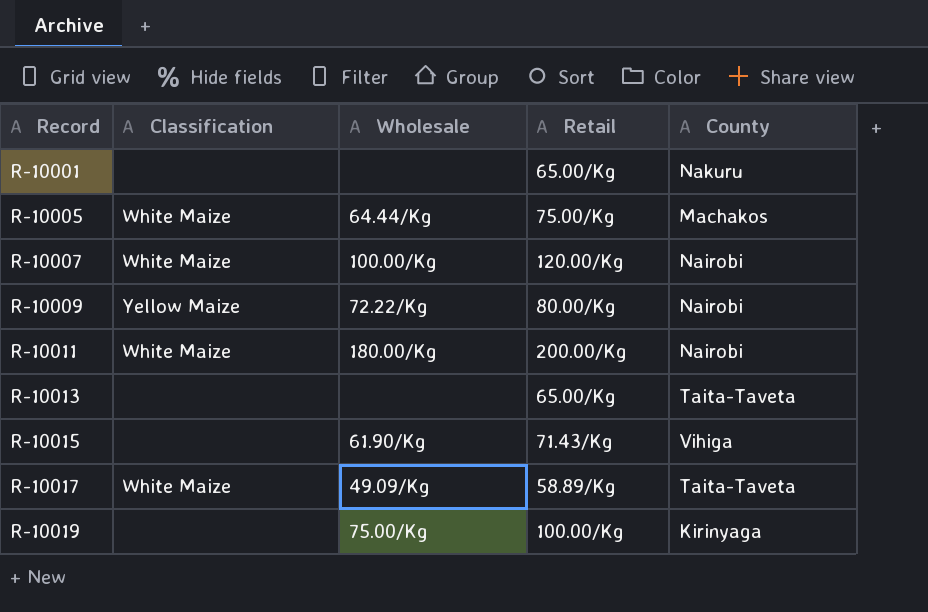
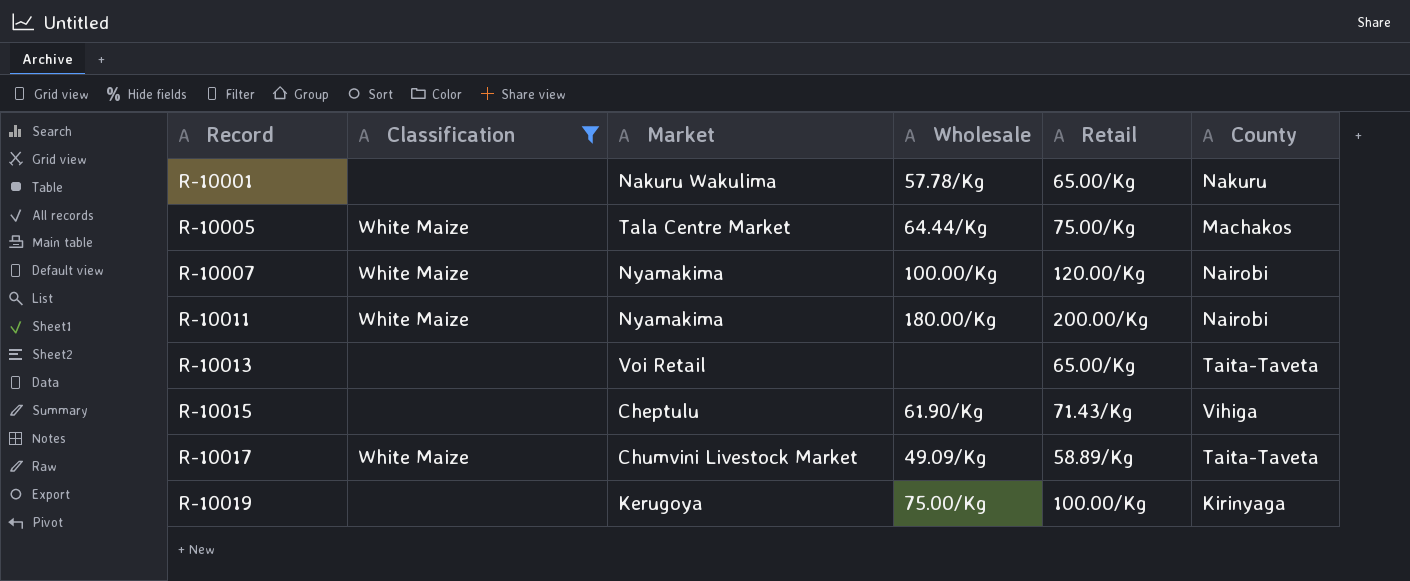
filter: none -> Classification != Yellow Maize
column Market | position: none -> 3
R-10001 | Wholesale: none -> 57.78/Kg

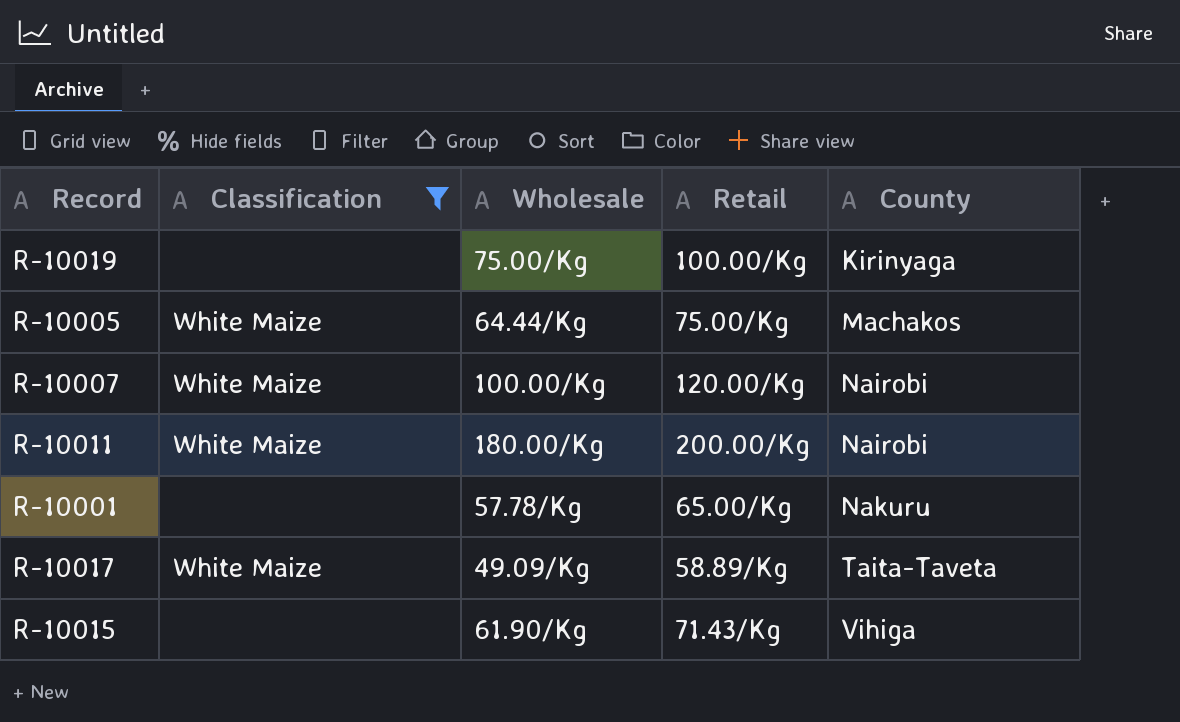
row order: Record ascending -> County ascending
column Market | position: 3 -> none
row R-10013: none | Voi Retail | none | 65.00/Kg | Taita-Taveta -> none

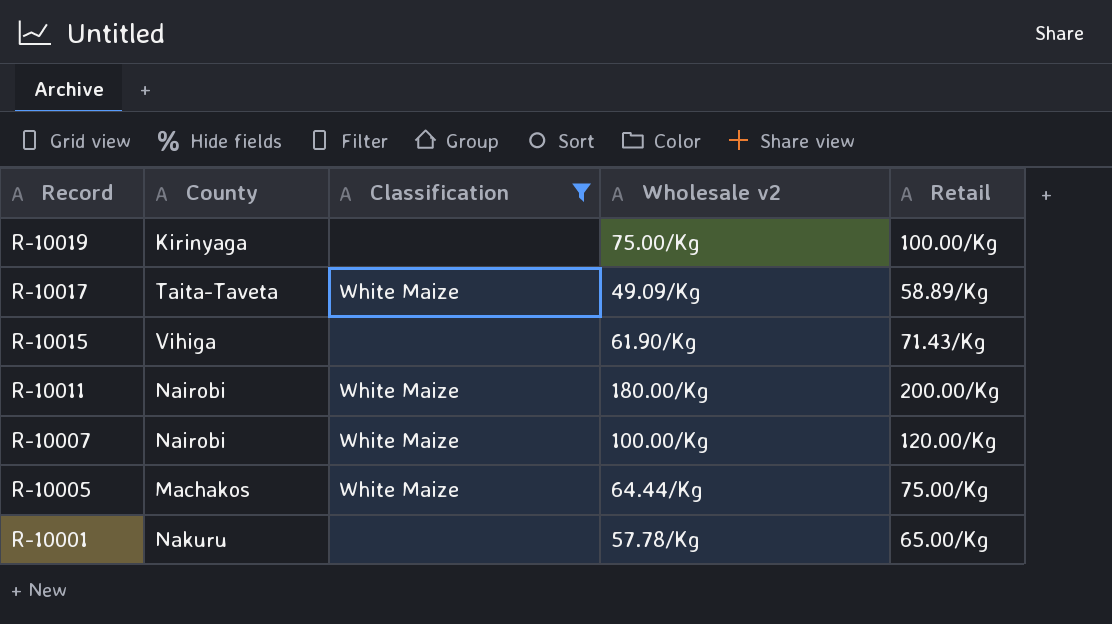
row order: County ascending -> Record descending
column County | position: 5 -> 2
column name: Wholesale -> Wholesale v2

